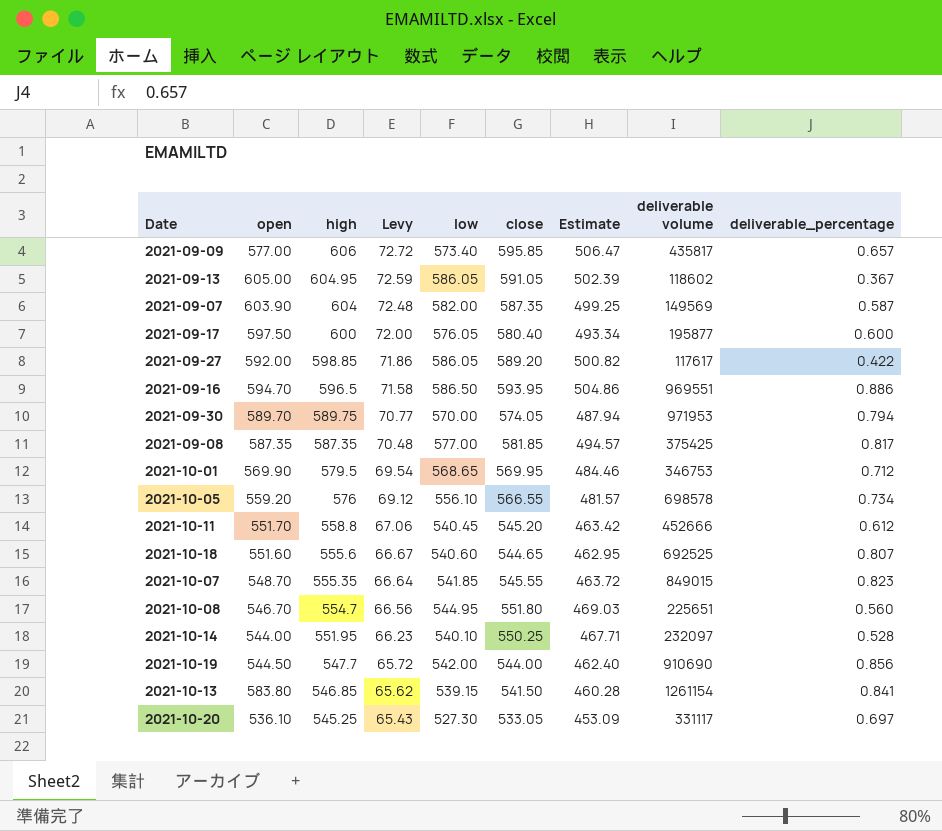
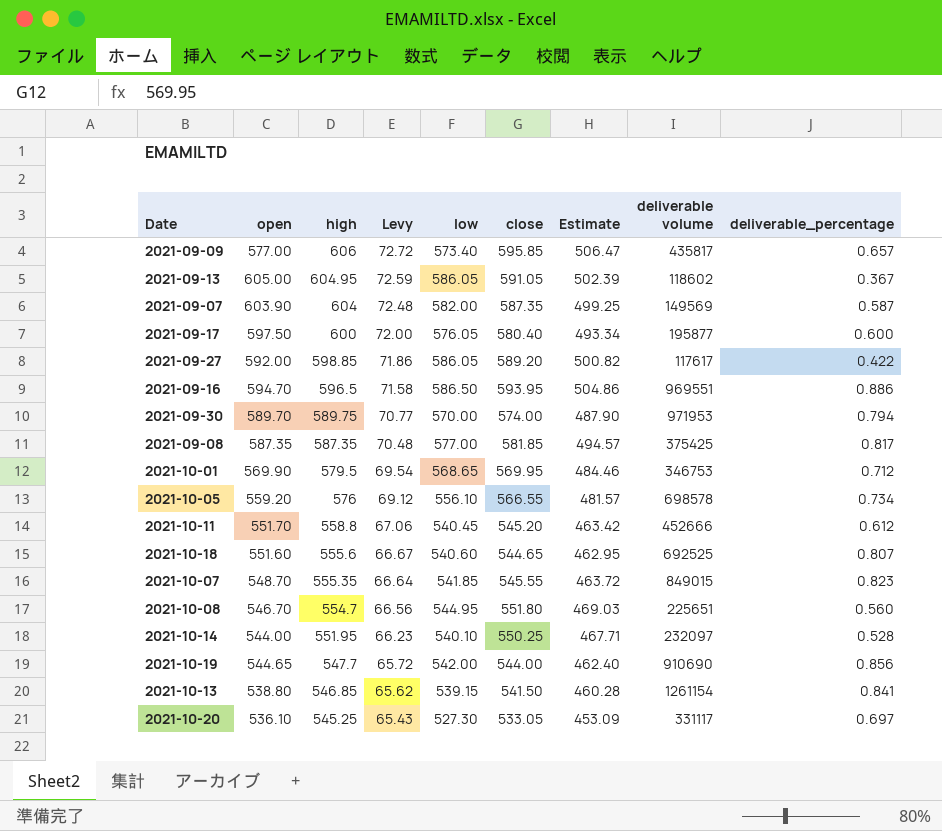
2021-09-30 | close: 574.05 -> 574.00
2021-09-30 | Estimate: 487.94 -> 487.90
2021-10-19 | open: 544.50 -> 544.65
2021-10-13 | open: 583.80 -> 538.80

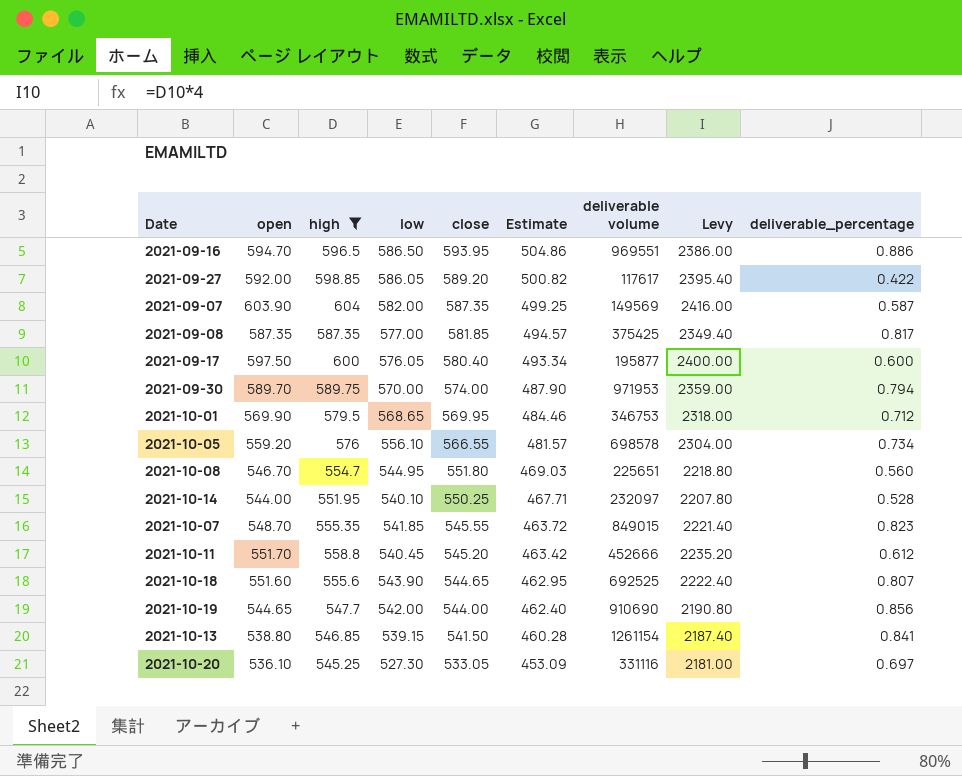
filter: none -> high <= 604
row order: high descending -> close descending
column Levy | formula: [high] * 0.12 -> [high] * 4
column Levy | position: 4 -> 8
2021-10-18 | low: 540.60 -> 543.90
2021-10-20 | deliverable volume: 331117 -> 331116

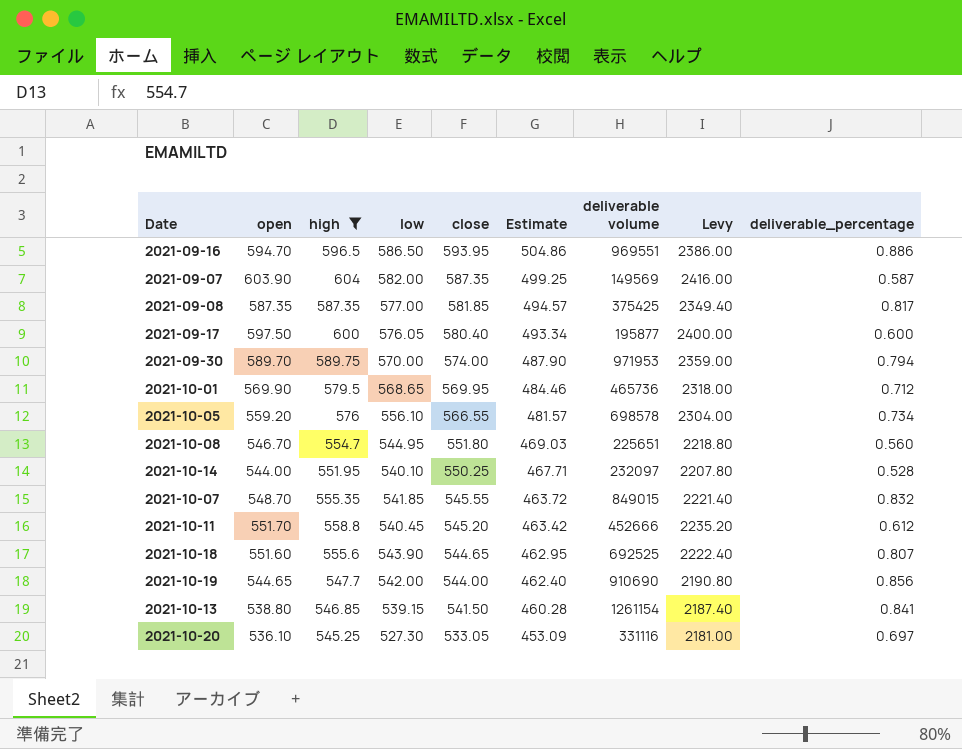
row 2021-09-27: 592.00 | 598.85 | 586.05 | 589.20 | 500.82 | 117617 | 2395.40 | 0.422 -> none
2021-10-01 | deliverable volume: 346753 -> 465736
2021-10-07 | deliverable_percentage: 0.823 -> 0.832

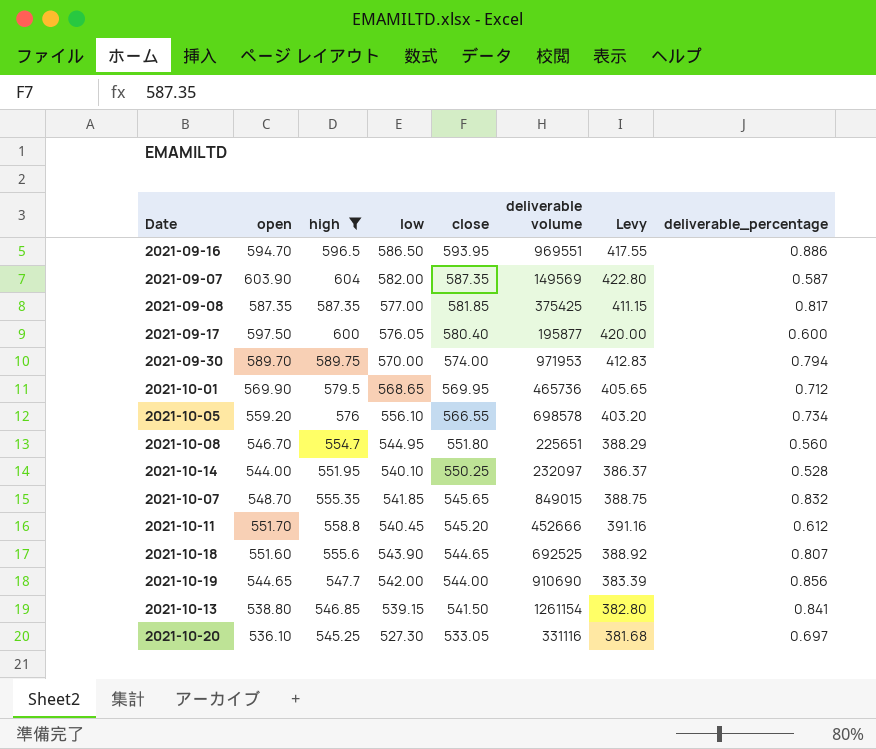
column Estimate | formula: [close] * 0.85 -> none
column Levy | formula: [high] * 4 -> [high] * 0.7
2021-10-07 | close: 545.55 -> 545.65

